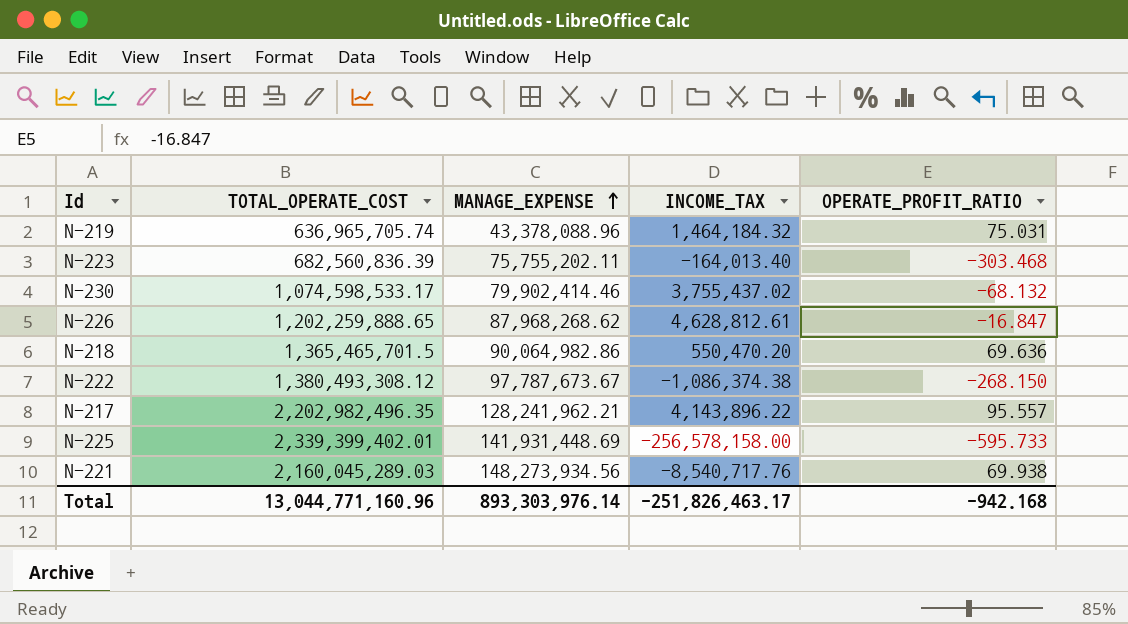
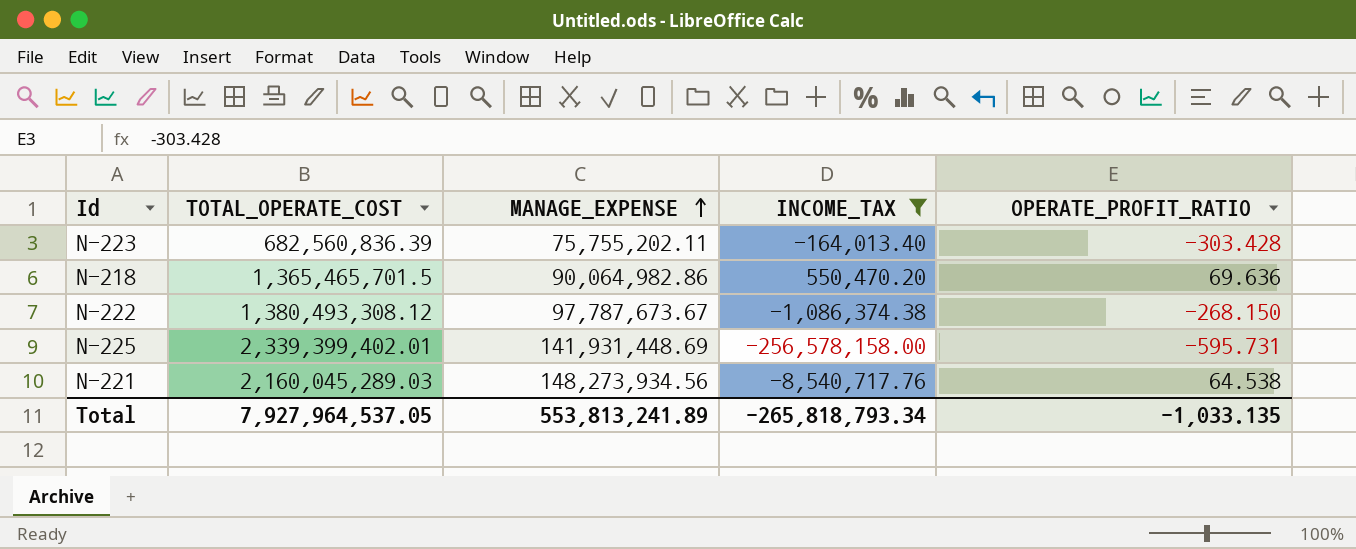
filter: none -> INCOME_TAX <= 550,470.20
N-223 | OPERATE_PROFIT_RATIO: -303.468 -> -303.428
N-225 | OPERATE_PROFIT_RATIO: -595.733 -> -595.731
N-221 | OPERATE_PROFIT_RATIO: 69.938 -> 64.538
Total | TOTAL_OPERATE_COST: 13,044,771,160.96 -> 7,927,964,537.05
Total | MANAGE_EXPENSE: 893,303,976.14 -> 553,813,241.89
Total | INCOME_TAX: -251,826,463.17 -> -265,818,793.34
Total | OPERATE_PROFIT_RATIO: -942.168 -> -1,033.135

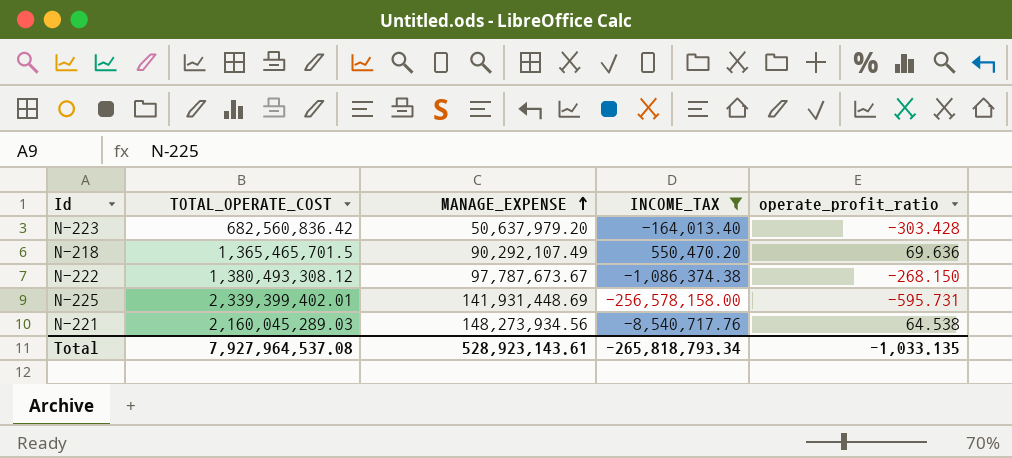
column name: OPERATE_PROFIT_RATIO -> operate_profit_ratio
N-223 | TOTAL_OPERATE_COST: 682,560,836.39 -> 682,560,836.42
N-223 | MANAGE_EXPENSE: 75,755,202.11 -> 50,637,979.20
N-218 | MANAGE_EXPENSE: 90,064,982.86 -> 90,292,107.49
Total | TOTAL_OPERATE_COST: 7,927,964,537.05 -> 7,927,964,537.08
Total | MANAGE_EXPENSE: 553,813,241.89 -> 528,923,143.61

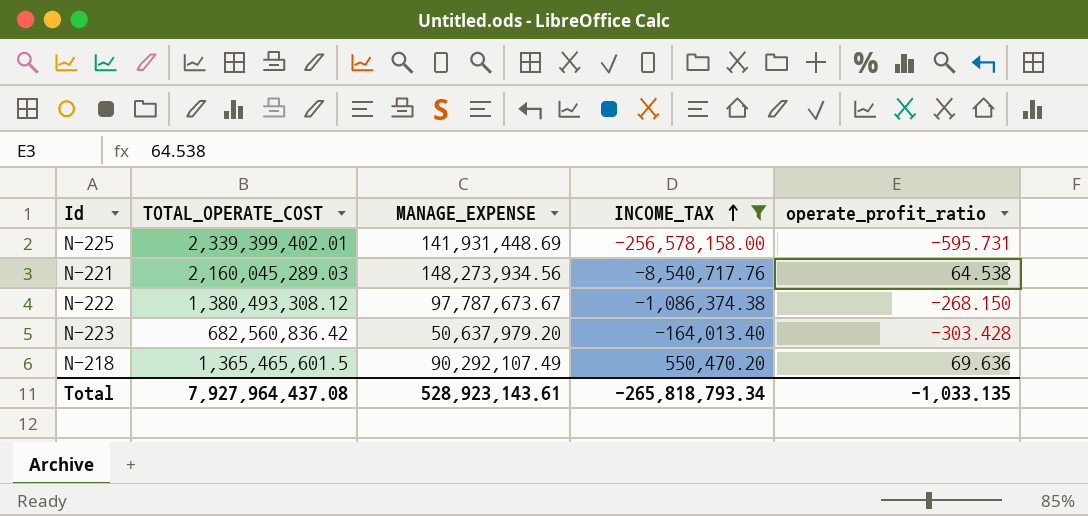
row order: MANAGE_EXPENSE ascending -> INCOME_TAX ascending
N-218 | TOTAL_OPERATE_COST: 1,365,465,701.5 -> 1,365,465,601.5
Total | TOTAL_OPERATE_COST: 7,927,964,537.08 -> 7,927,964,437.08

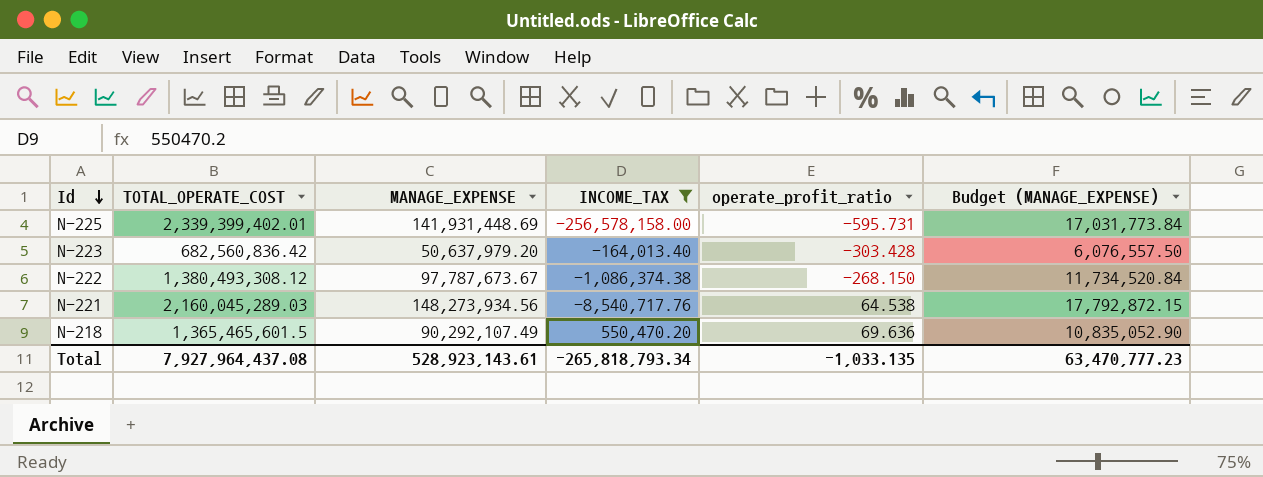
row order: INCOME_TAX ascending -> Id descending
column Budget (MANAGE_EXPENSE) | formula: none -> [MANAGE_EXPENSE] * 0.12

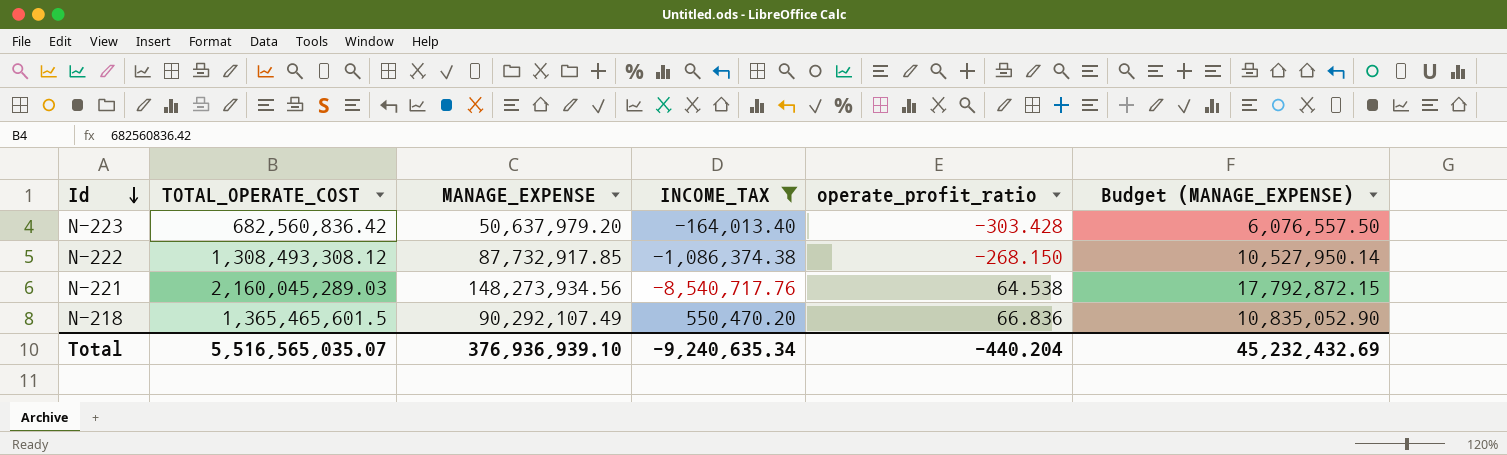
row N-225: 2,339,399,402.01 | 141,931,448.69 | -256,578,158.00 | -595.731 | 17,031,773.84 -> none
N-222 | TOTAL_OPERATE_COST: 1,380,493,308.12 -> 1,308,493,308.12
N-222 | MANAGE_EXPENSE: 97,787,673.67 -> 87,732,917.85
N-222 | Budget (MANAGE_EXPENSE): 11,734,520.84 -> 10,527,950.14
N-218 | operate_profit_ratio: 69.636 -> 66.836
Total | TOTAL_OPERATE_COST: 7,927,964,437.08 -> 5,516,565,035.07
Total | MANAGE_EXPENSE: 528,923,143.61 -> 376,936,939.10
Total | INCOME_TAX: -265,818,793.34 -> -9,240,635.34
Total | operate_profit_ratio: -1,033.135 -> -440.204
Total | Budget (MANAGE_EXPENSE): 63,470,777.23 -> 45,232,432.69

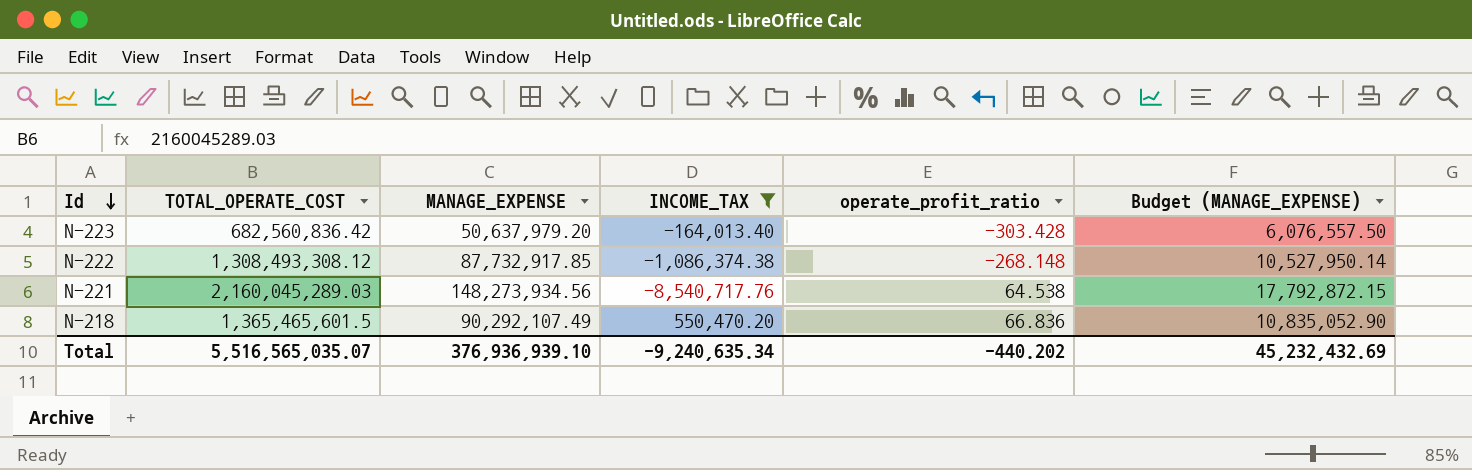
N-222 | operate_profit_ratio: -268.150 -> -268.148
Total | operate_profit_ratio: -440.204 -> -440.202

